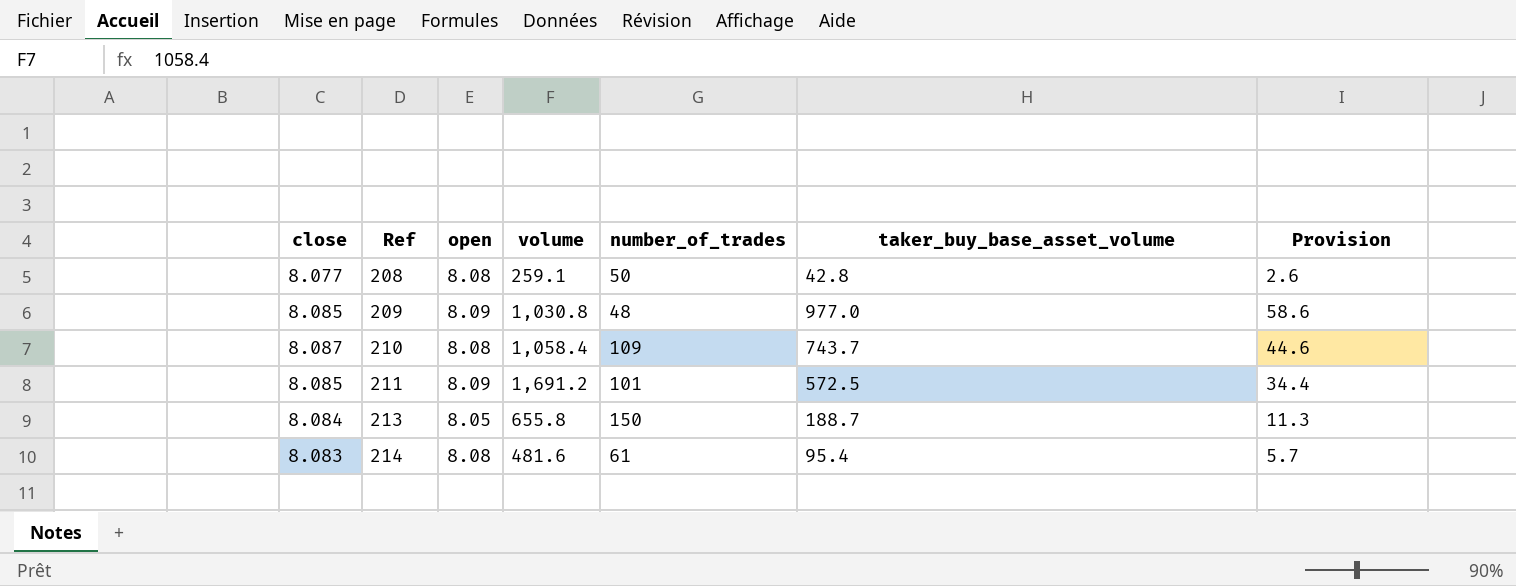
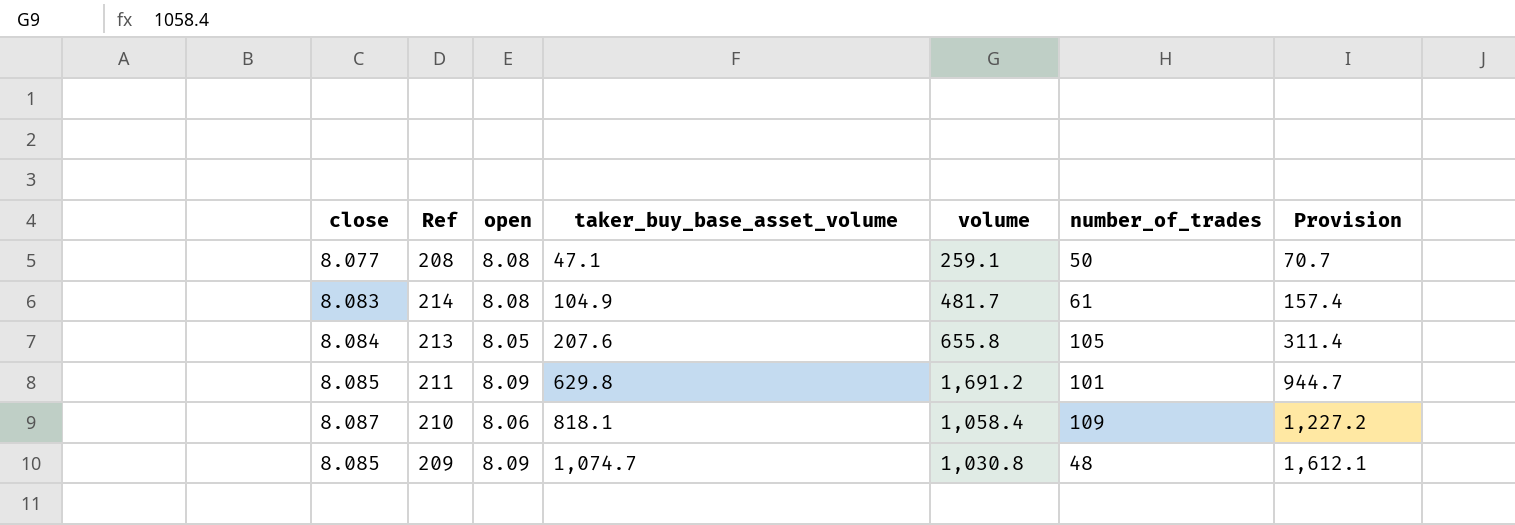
row order: Ref ascending -> taker_buy_base_asset_volume ascending
column taker_buy_base_asset_volume | position: 6 -> 4
column Provision | formula: [taker_buy_base_asset_volume] * 0.06 -> [taker_buy_base_asset_volume] * 1.5
208 | taker_buy_base_asset_volume: 42.8 -> 47.1
214 | taker_buy_base_asset_volume: 95.4 -> 104.9
214 | volume: 481.6 -> 481.7
213 | taker_buy_base_asset_volume: 188.7 -> 207.6
213 | number_of_trades: 150 -> 105
211 | taker_buy_base_asset_volume: 572.5 -> 629.8
210 | open: 8.08 -> 8.06
210 | taker_buy_base_asset_volume: 743.7 -> 818.1
209 | taker_buy_base_asset_volume: 977.0 -> 1,074.7

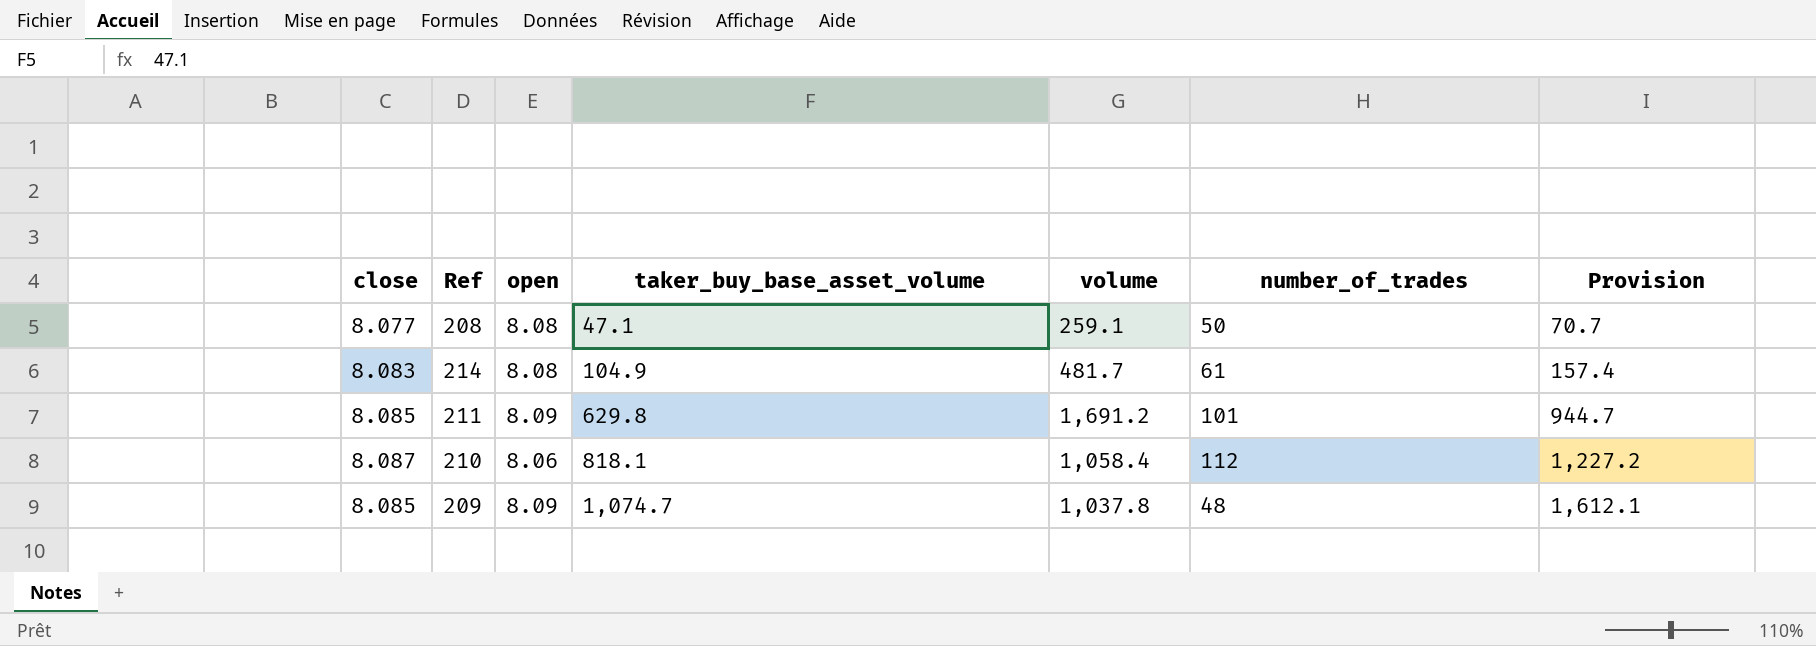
row 213: 8.084 | 8.05 | 207.6 | 655.8 | 105 | 311.4 -> none
210 | number_of_trades: 109 -> 112
209 | volume: 1,030.8 -> 1,037.8

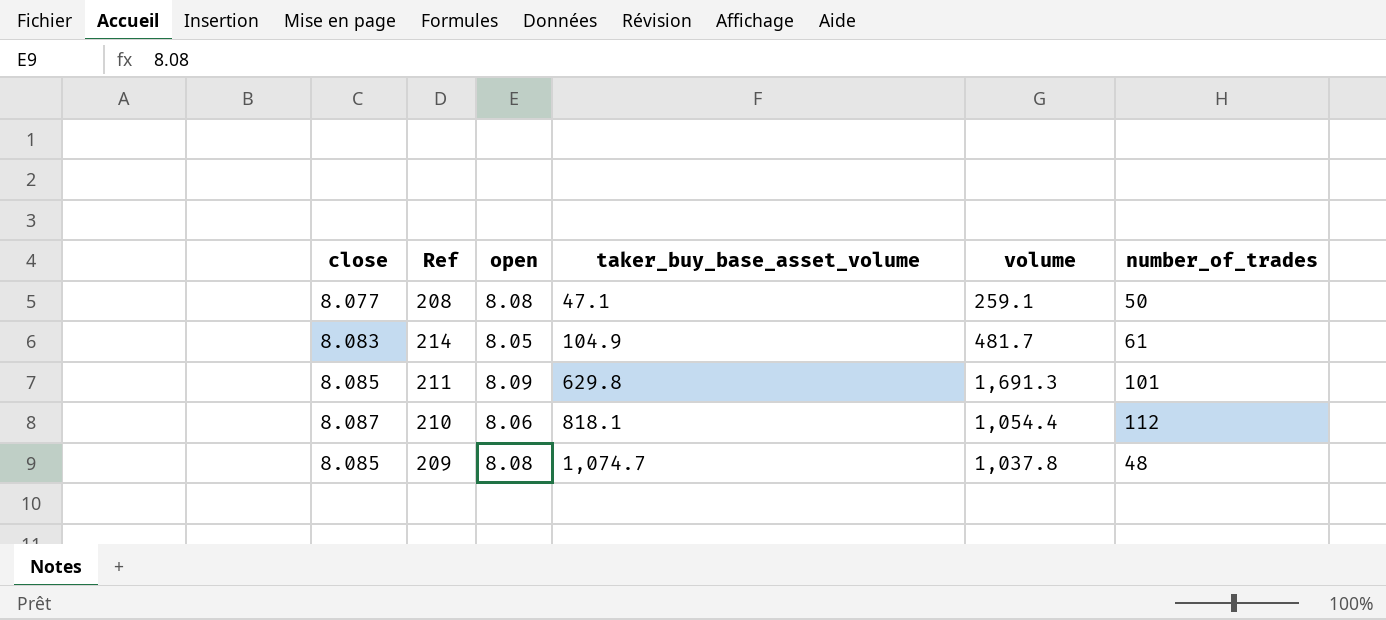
column Provision | formula: [taker_buy_base_asset_volume] * 1.5 -> none
214 | open: 8.08 -> 8.05
211 | volume: 1,691.2 -> 1,691.3
210 | volume: 1,058.4 -> 1,054.4
209 | open: 8.09 -> 8.08

